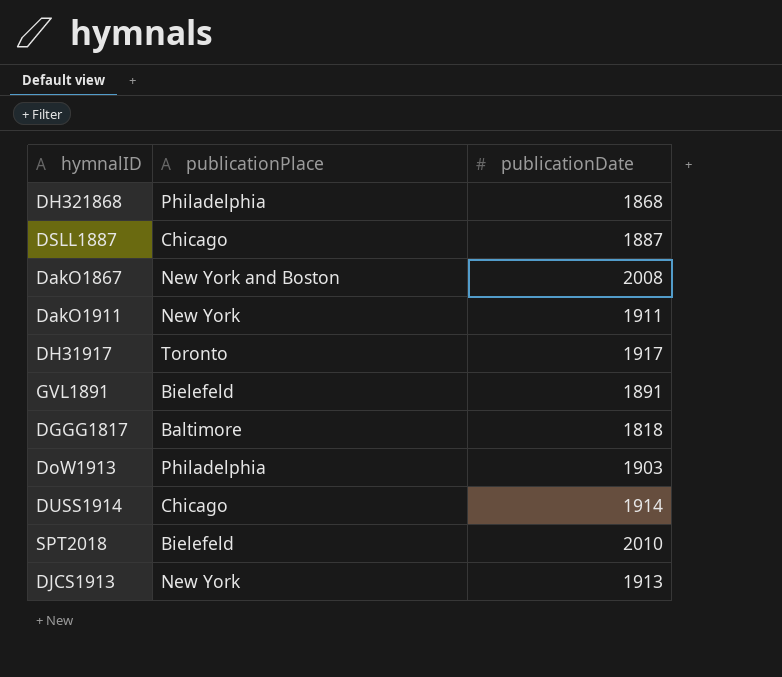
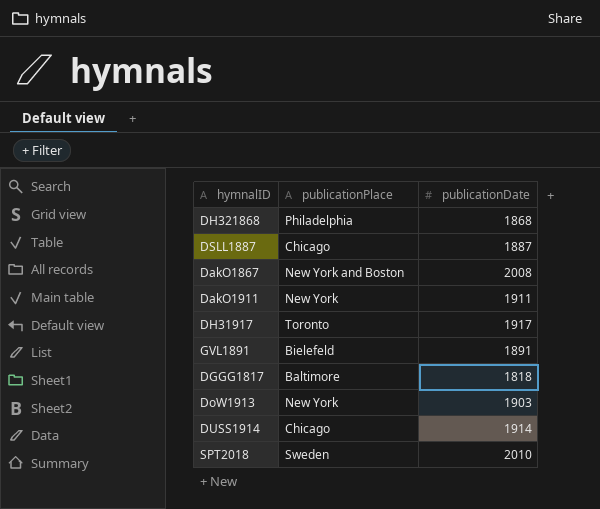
row DJCS1913: New York | 1913 -> none
DoW1913 | publicationPlace: Philadelphia -> New York
SPT2018 | publicationPlace: Bielefeld -> Sweden

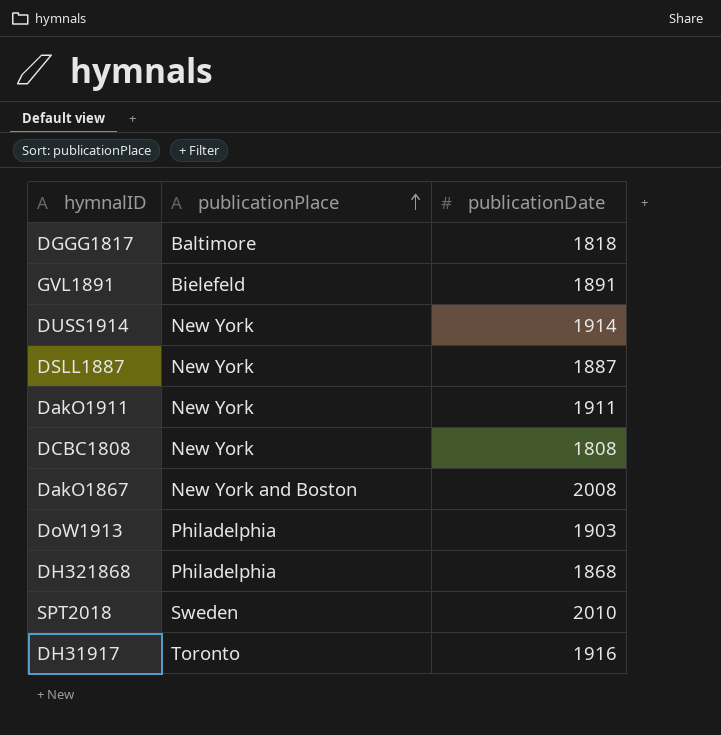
row order: none -> publicationPlace ascending
DUSS1914 | publicationPlace: Chicago -> New York
DSLL1887 | publicationPlace: Chicago -> New York
row DCBC1808: none -> New York | 1808
DoW1913 | publicationPlace: New York -> Philadelphia
DH31917 | publicationDate: 1917 -> 1916

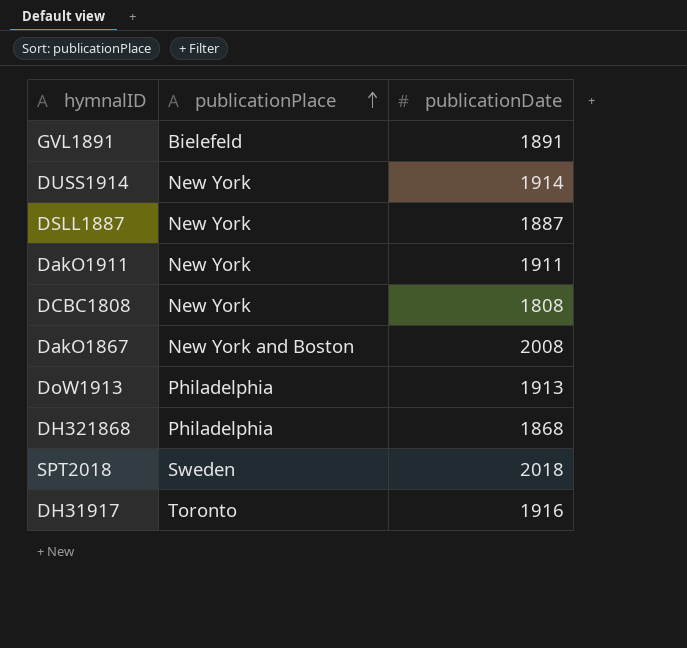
row DGGG1817: Baltimore | 1818 -> none
DoW1913 | publicationDate: 1903 -> 1913
SPT2018 | publicationDate: 2010 -> 2018

